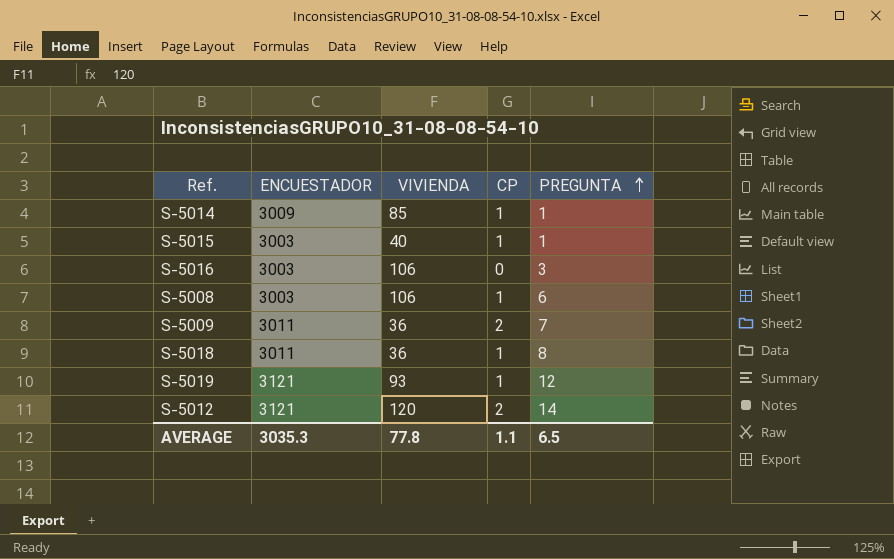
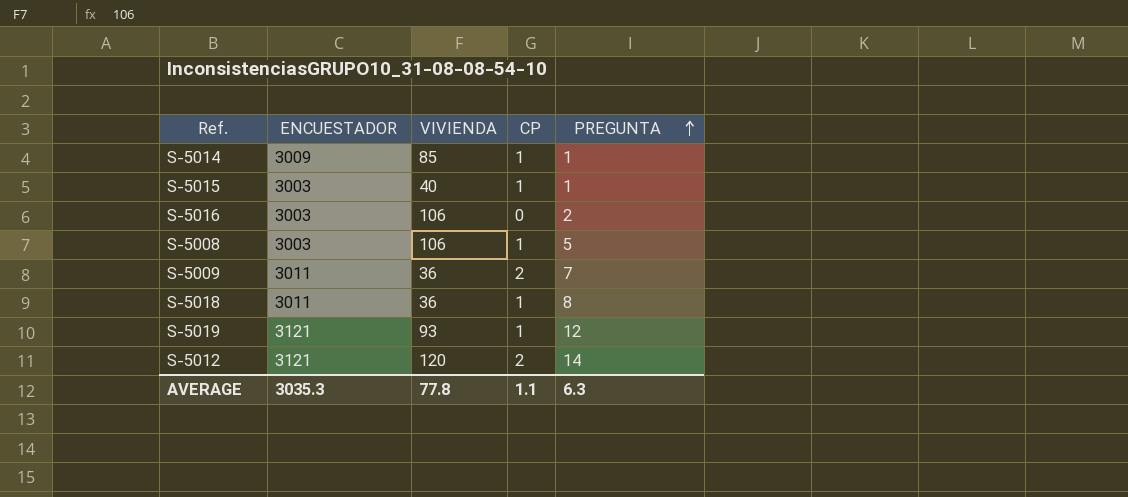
S-5016 | PREGUNTA: 3 -> 2
S-5008 | PREGUNTA: 6 -> 5
AVERAGE | PREGUNTA: 6.5 -> 6.3

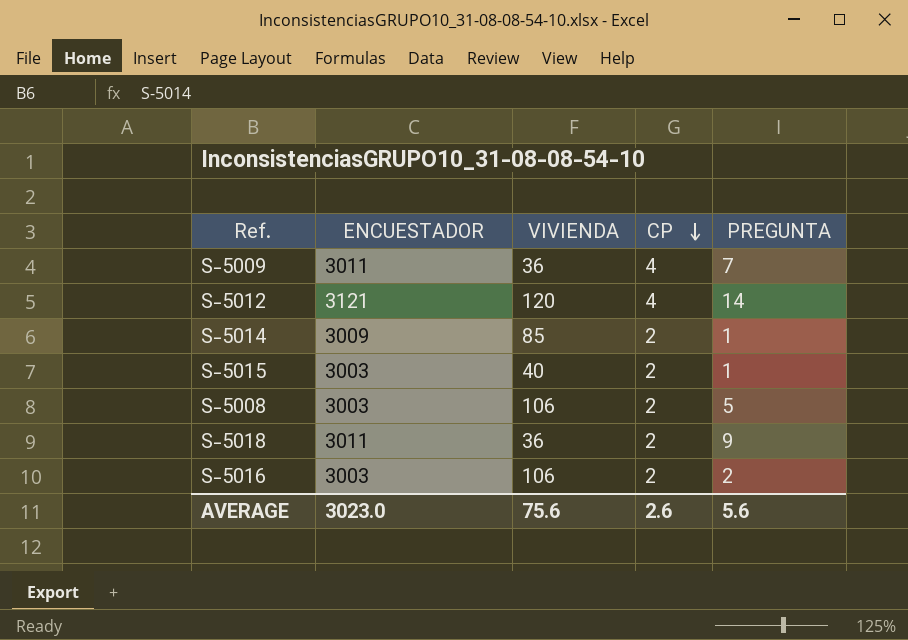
row order: PREGUNTA ascending -> CP descending
row S-5019: 3121 | 93 | 1 | 12 -> none
S-5009 | CP: 2 -> 4
S-5012 | CP: 2 -> 4
S-5014 | CP: 1 -> 2
S-5015 | CP: 1 -> 2
S-5008 | CP: 1 -> 2
S-5018 | CP: 1 -> 2
S-5018 | PREGUNTA: 8 -> 9
S-5016 | CP: 0 -> 2
AVERAGE | ENCUESTADOR: 3035.3 -> 3023.0
AVERAGE | VIVIENDA: 77.8 -> 75.6
AVERAGE | CP: 1.1 -> 2.6
AVERAGE | PREGUNTA: 6.3 -> 5.6

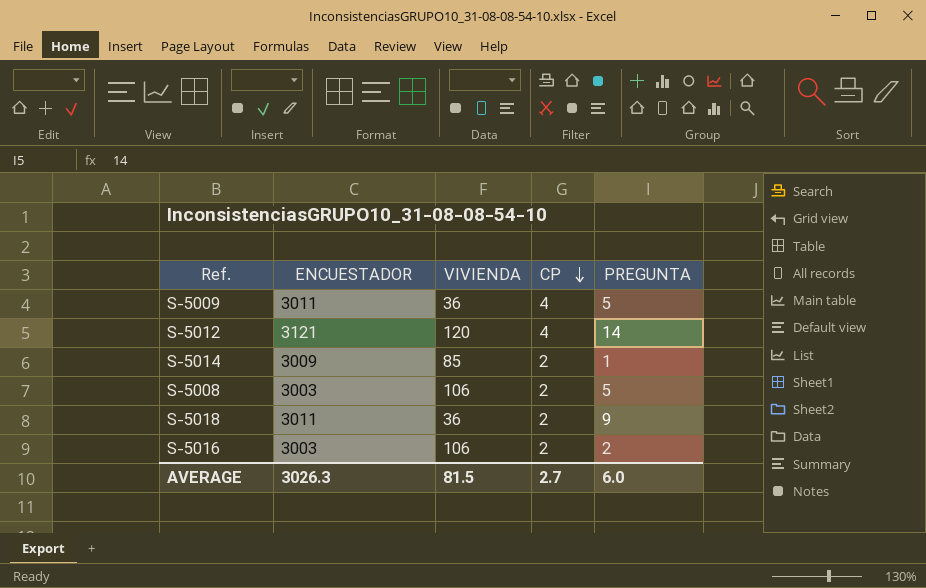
row S-5015: 3003 | 40 | 2 | 1 -> none
S-5009 | PREGUNTA: 7 -> 5
AVERAGE | ENCUESTADOR: 3023.0 -> 3026.3
AVERAGE | VIVIENDA: 75.6 -> 81.5
AVERAGE | CP: 2.6 -> 2.7
AVERAGE | PREGUNTA: 5.6 -> 6.0

